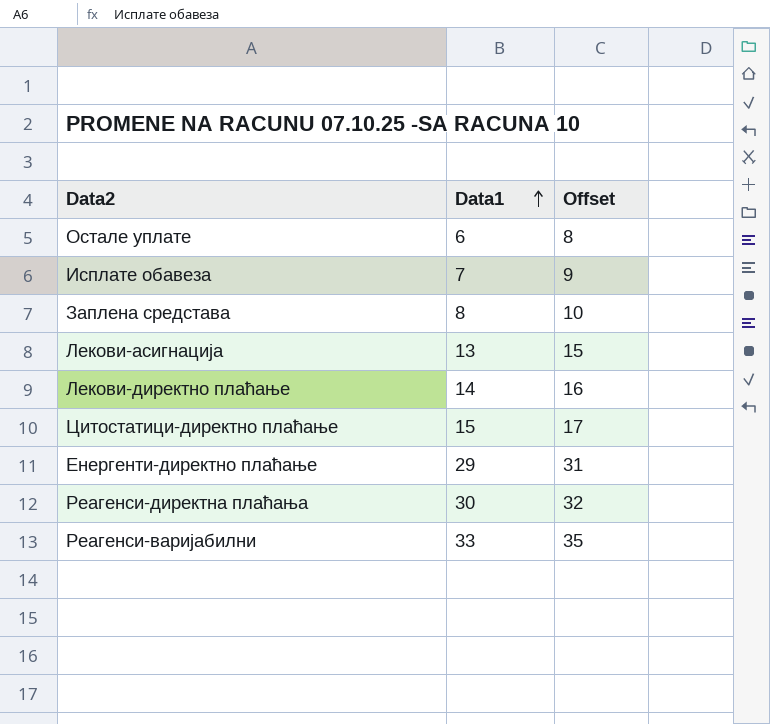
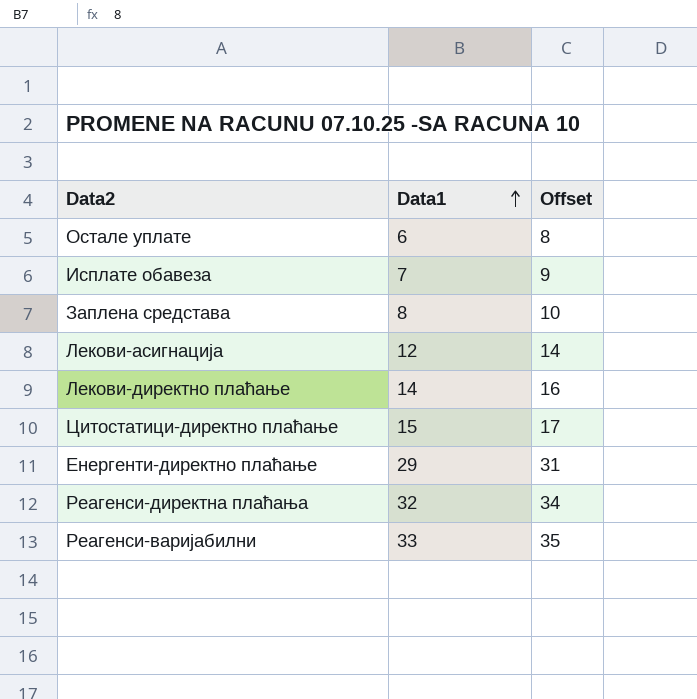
Лекови-асигнација | Data1: 13 -> 12
Лекови-асигнација | Offset: 15 -> 14
Реагенси-директна плаћања | Data1: 30 -> 32
Реагенси-директна плаћања | Offset: 32 -> 34

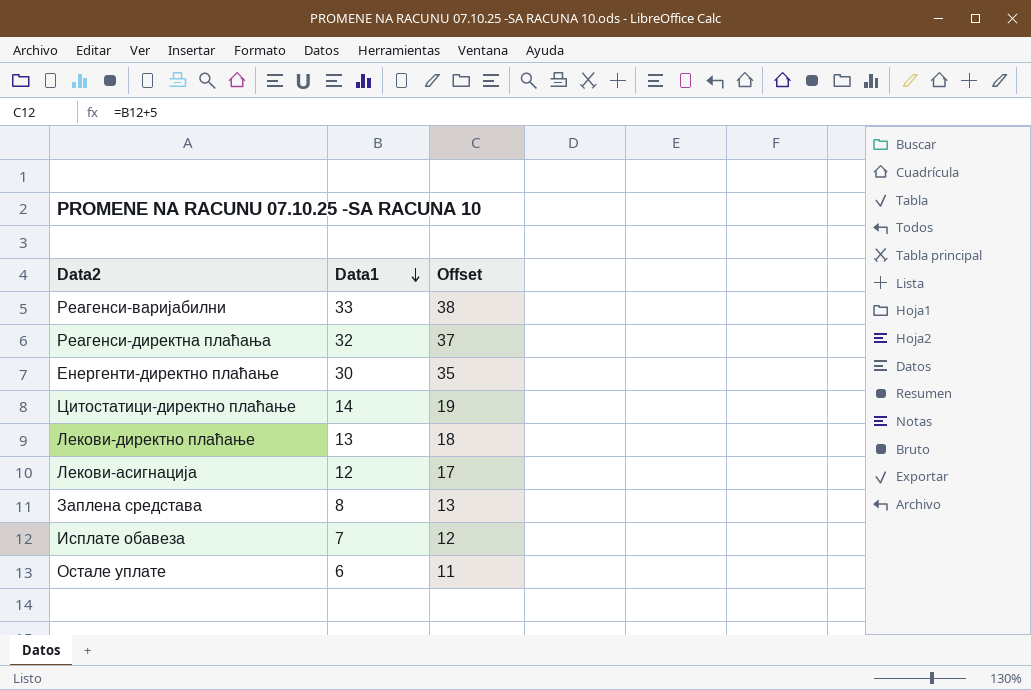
row order: Data1 ascending -> Data1 descending
column Offset | formula: [Data1] + 2 -> [Data1] + 5
Енергенти-директно плаћање | Data1: 29 -> 30
Цитостатици-директно плаћање | Data1: 15 -> 14
Лекови-директно плаћање | Data1: 14 -> 13

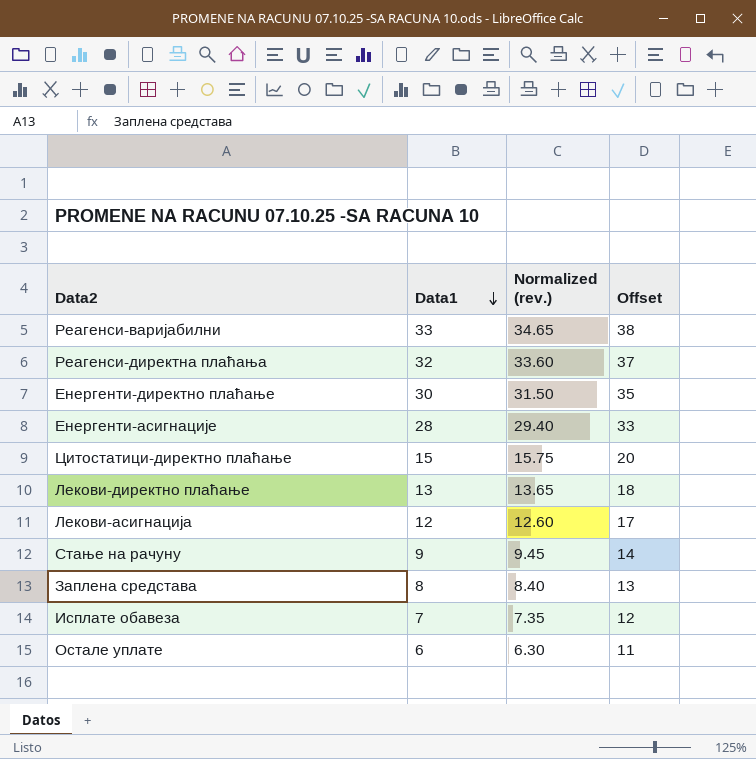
column Normalized (rev.) | formula: none -> [Data1] * 1.05
row Енергенти-асигнације: none -> 28 | 29.40 | 33
Цитостатици-директно плаћање | Data1: 14 -> 15
Цитостатици-директно плаћање | Offset: 19 -> 20
row Стање на рачуну: none -> 9 | 9.45 | 14

